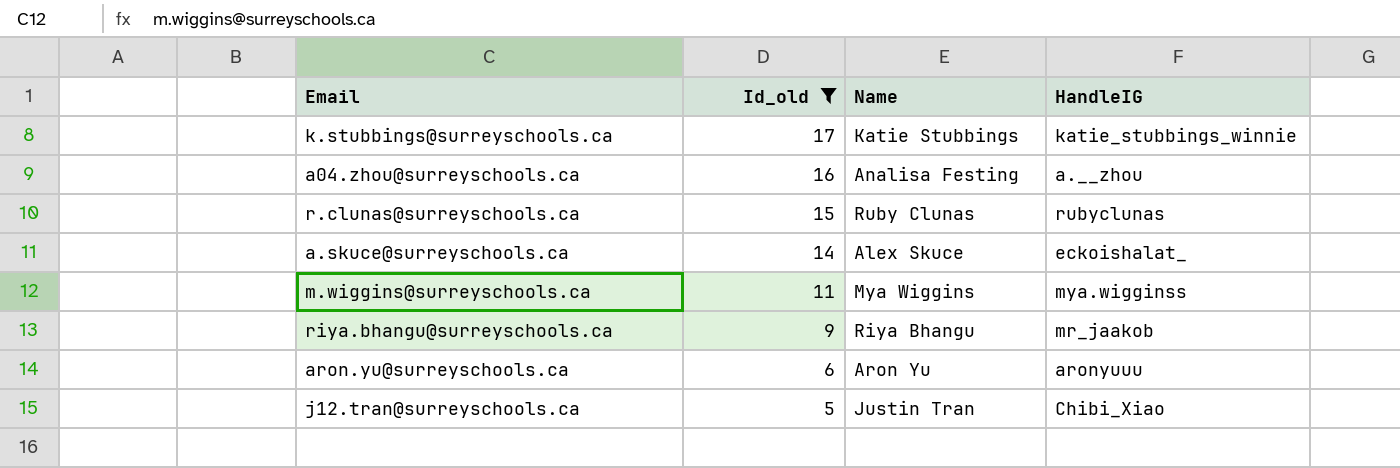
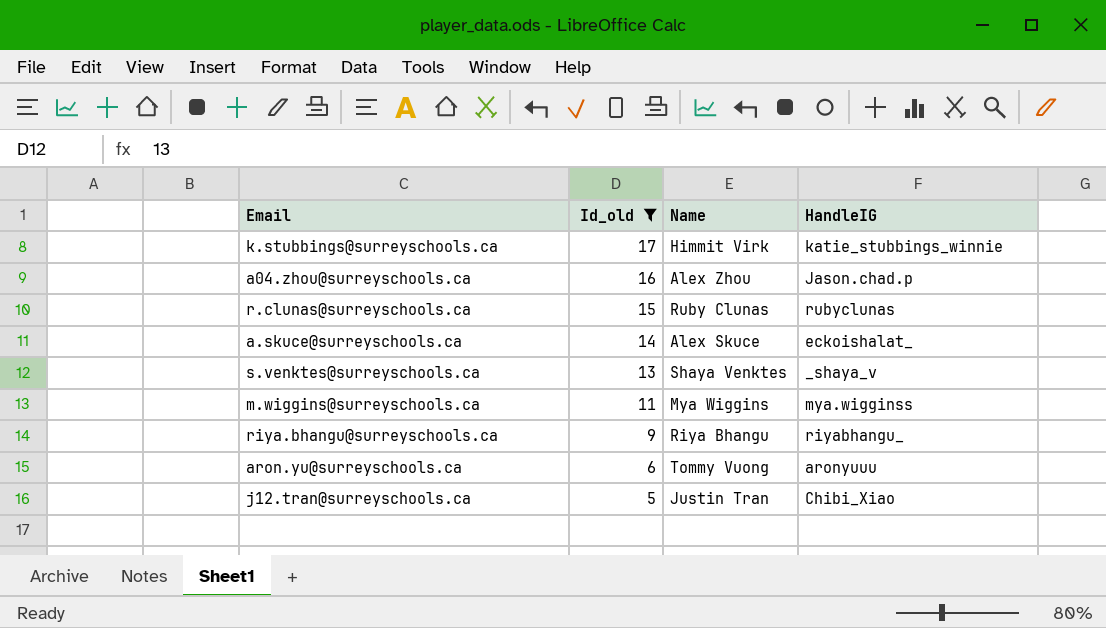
k.stubbings@surreyschools.ca | Name: Katie Stubbings -> Himmit Virk
a04.zhou@surreyschools.ca | Name: Analisa Festing -> Alex Zhou
a04.zhou@surreyschools.ca | HandleIG: a.__zhou -> Jason.chad.p
row s.venktes@surreyschools.ca: none -> 13 | Shaya Venktes | _shaya_v
riya.bhangu@surreyschools.ca | HandleIG: mr_jaakob -> riyabhangu_
aron.yu@surreyschools.ca | Name: Aron Yu -> Tommy Vuong

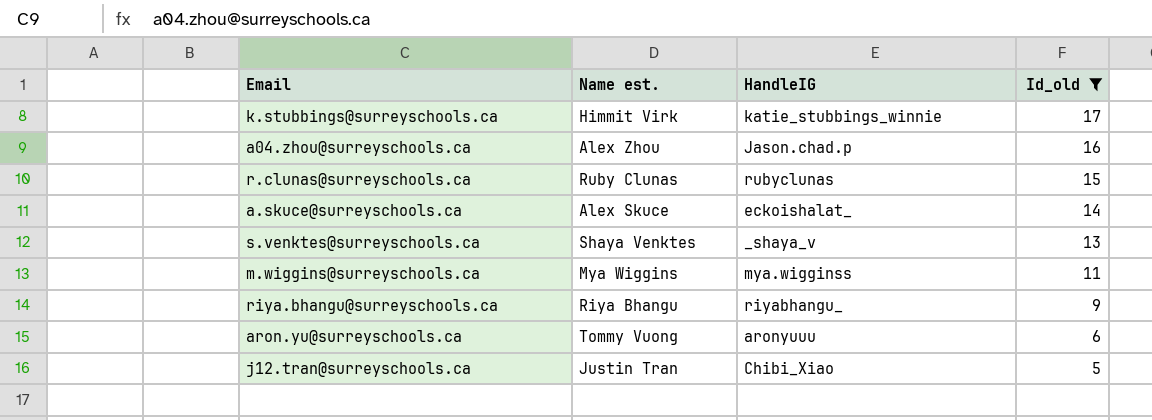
column name: Name -> Name est.
column Id_old | position: 2 -> 4

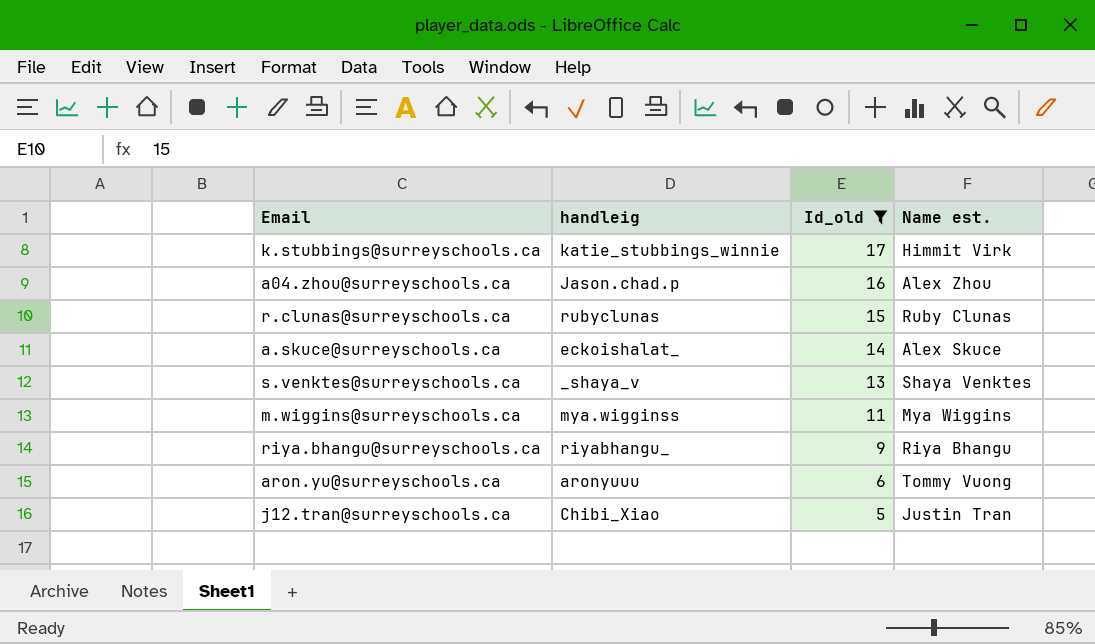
column name: HandleIG -> handleig
column Name est. | position: 2 -> 4

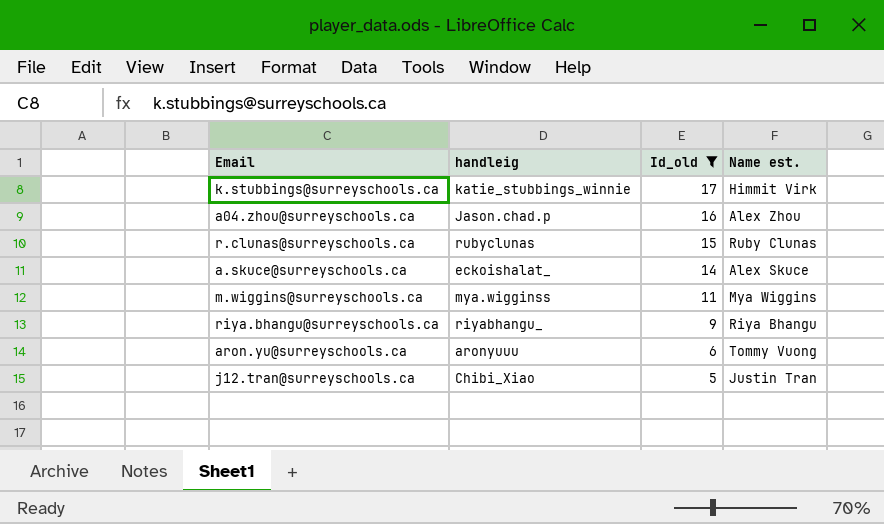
row s.venktes@surreyschools.ca: _shaya_v | 13 | Shaya Venktes -> none

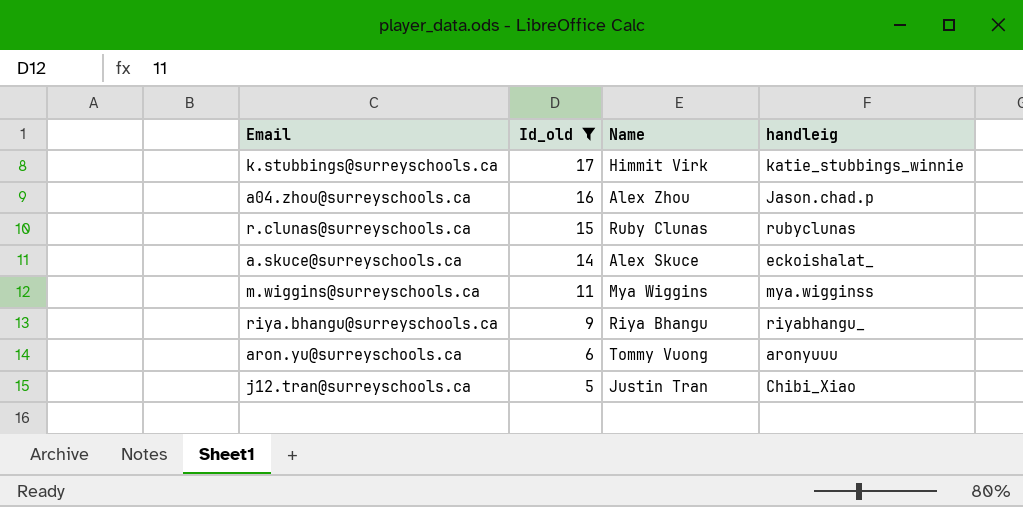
column name: Name est. -> Name
column handleig | position: 2 -> 4

